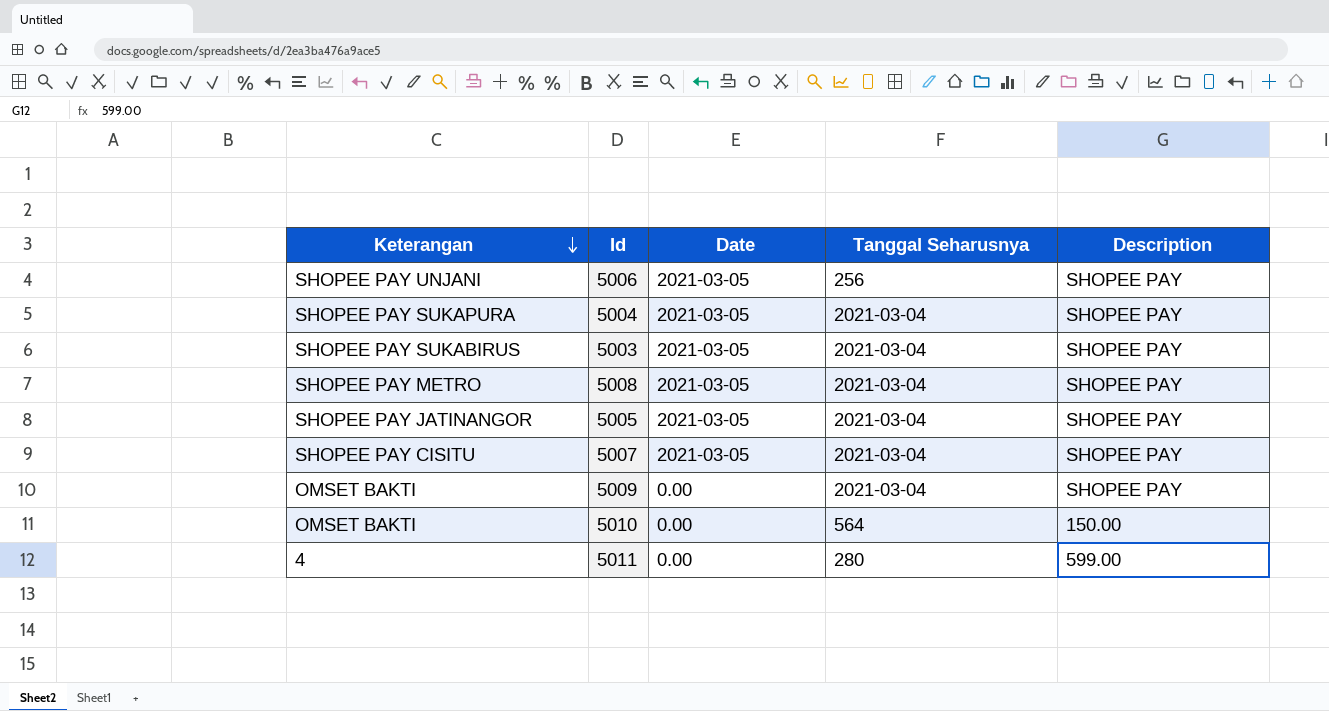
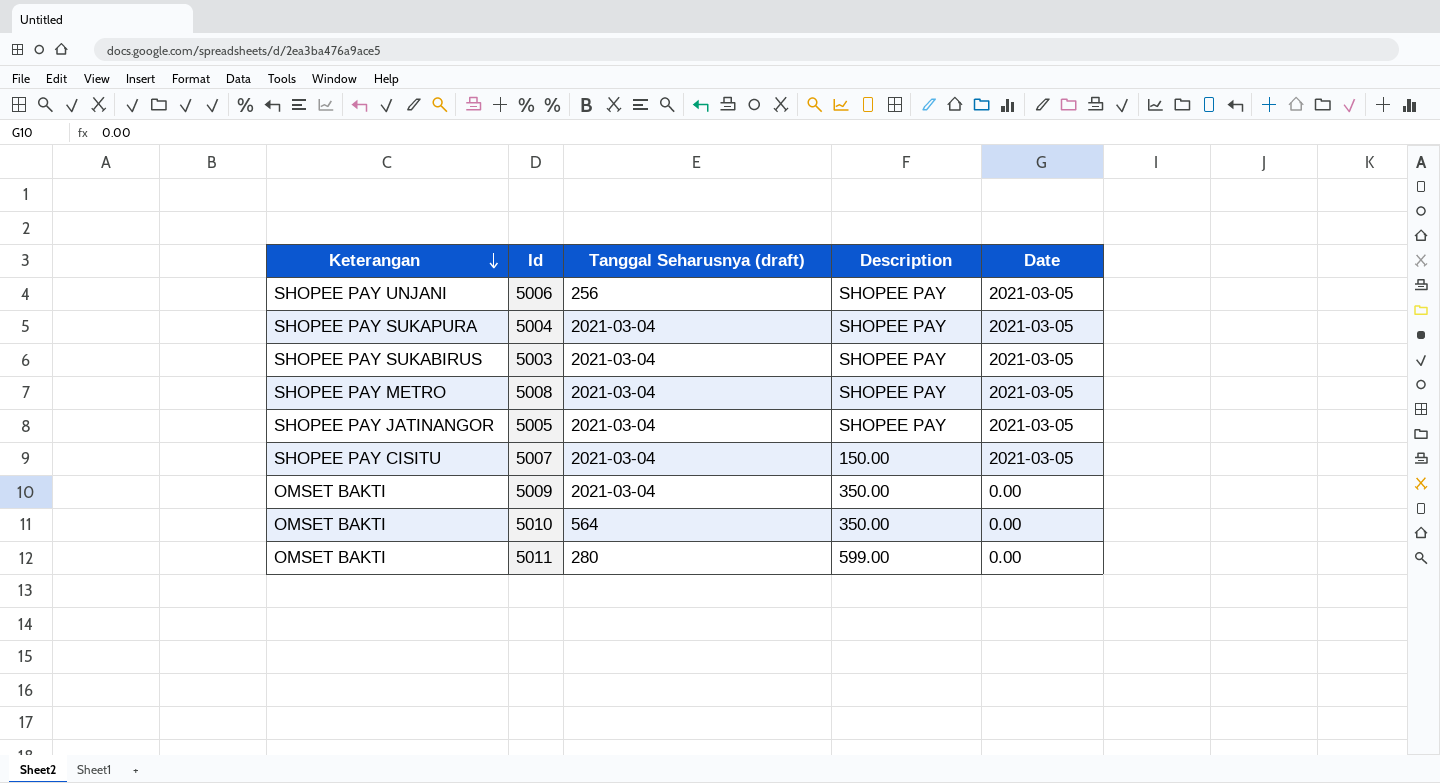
column name: Tanggal Seharusnya -> Tanggal Seharusnya (draft)
column Date | position: 3 -> 5
5007 | Description: SHOPEE PAY -> 150.00
5009 | Description: SHOPEE PAY -> 350.00
5010 | Description: 150.00 -> 350.00
5011 | Keterangan: 4 -> OMSET BAKTI

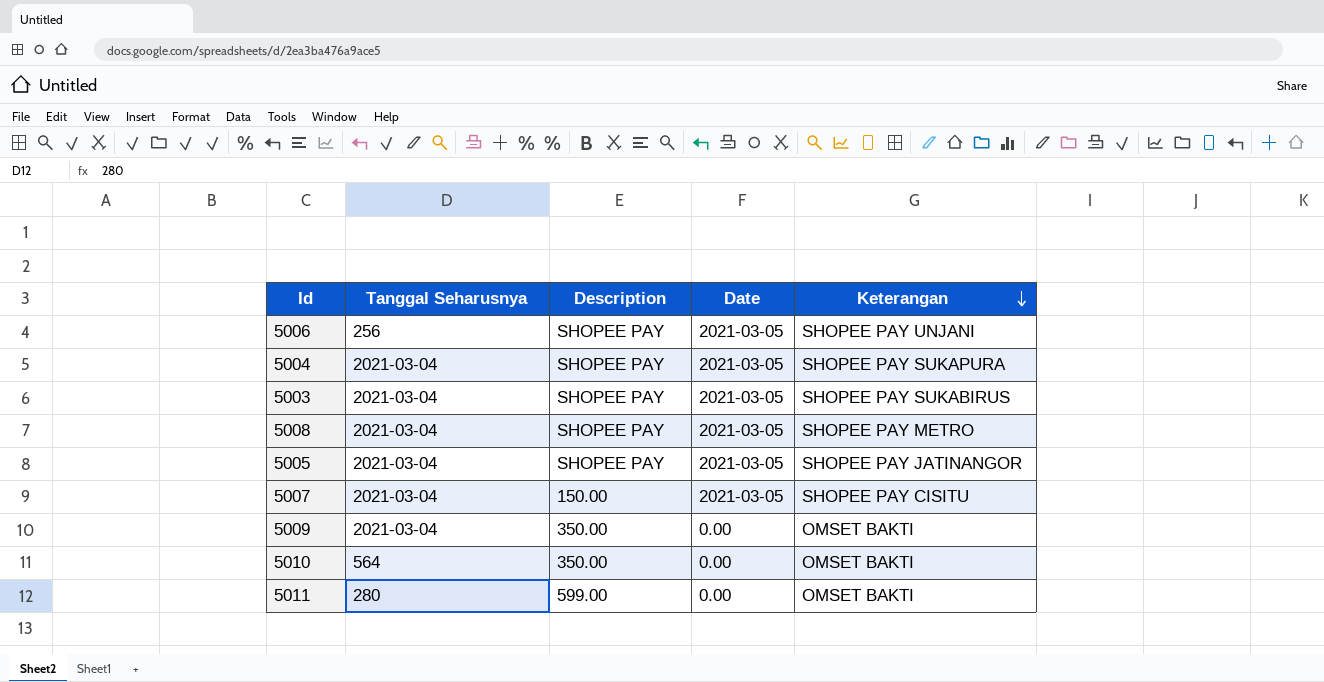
column name: Tanggal Seharusnya (draft) -> Tanggal Seharusnya
column Keterangan | position: 1 -> 5

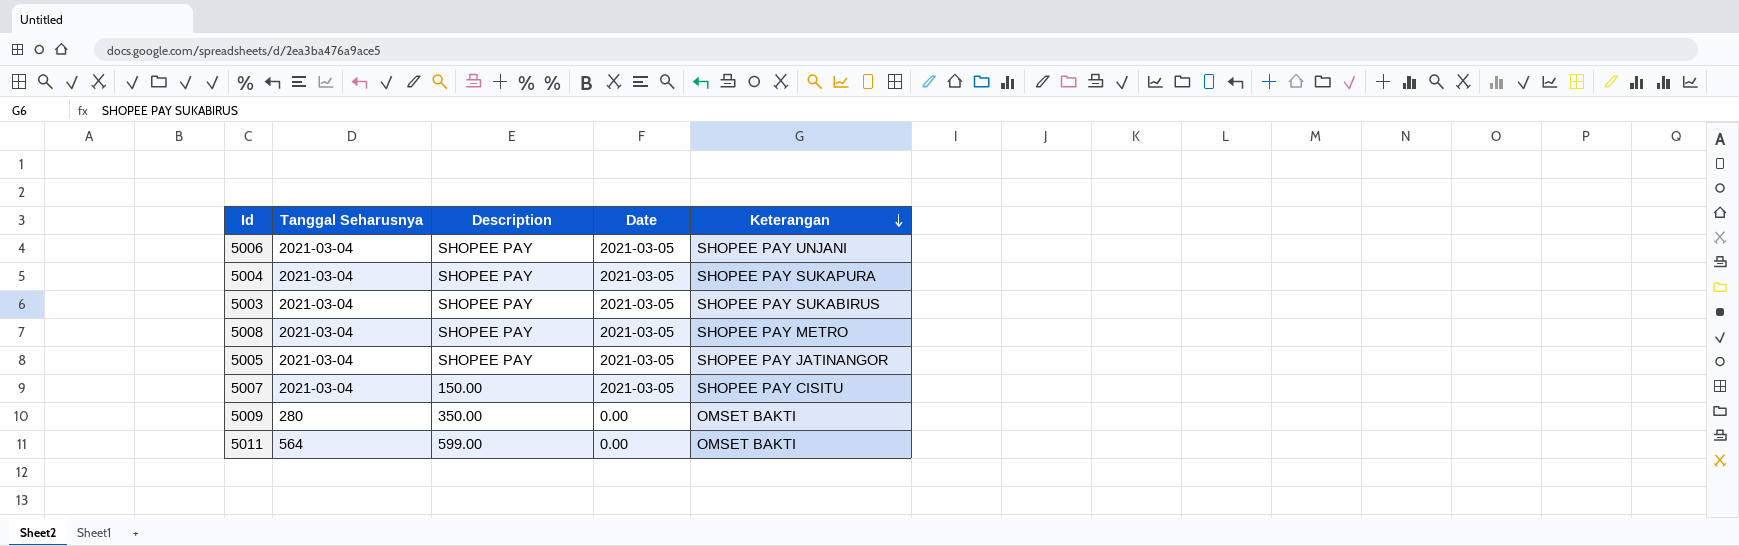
row 5010: 564 | 350.00 | 0.00 | OMSET BAKTI -> none
5006 | Tanggal Seharusnya: 256 -> 2021-03-04
5009 | Tanggal Seharusnya: 2021-03-04 -> 280
5011 | Tanggal Seharusnya: 280 -> 564

